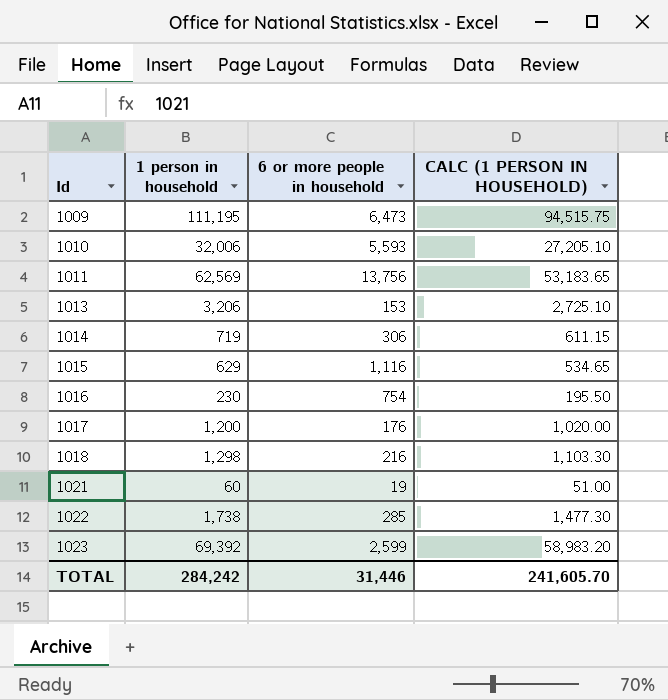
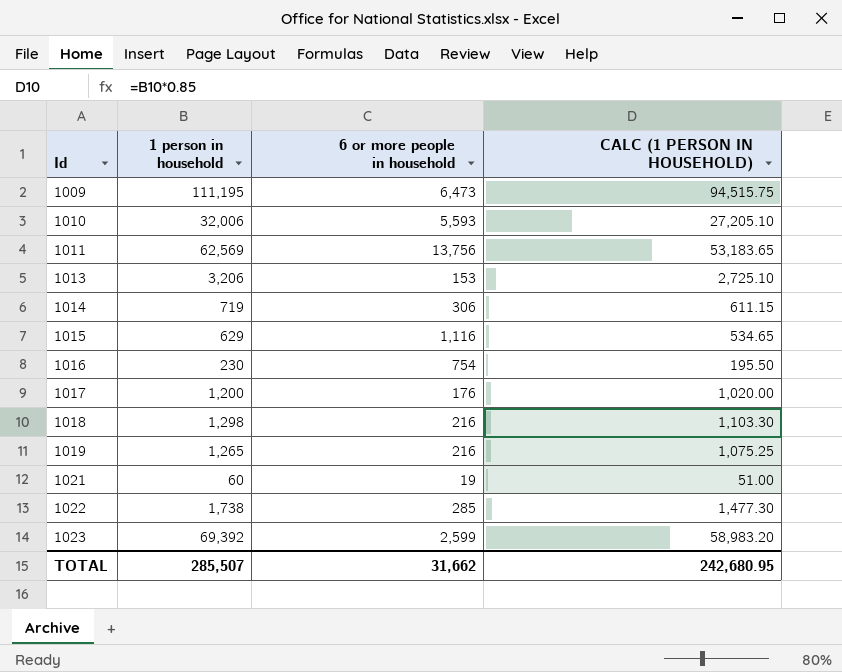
row 1019: none -> 1,265 | 216 | 1,075.25
TOTAL | 1 person in household: 284,242 -> 285,507
TOTAL | 6 or more people in household: 31,446 -> 31,662
TOTAL | CALC (1 PERSON IN HOUSEHOLD): 241,605.70 -> 242,680.95

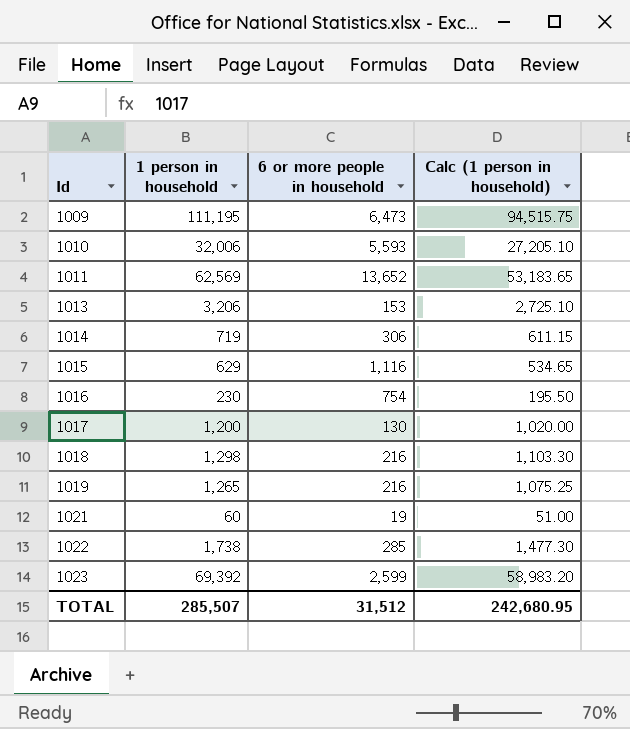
column name: CALC (1 PERSON IN HOUSEHOLD) -> Calc (1 person in household)
1011 | 6 or more people in household: 13,756 -> 13,652
1017 | 6 or more people in household: 176 -> 130
TOTAL | 6 or more people in household: 31,662 -> 31,512

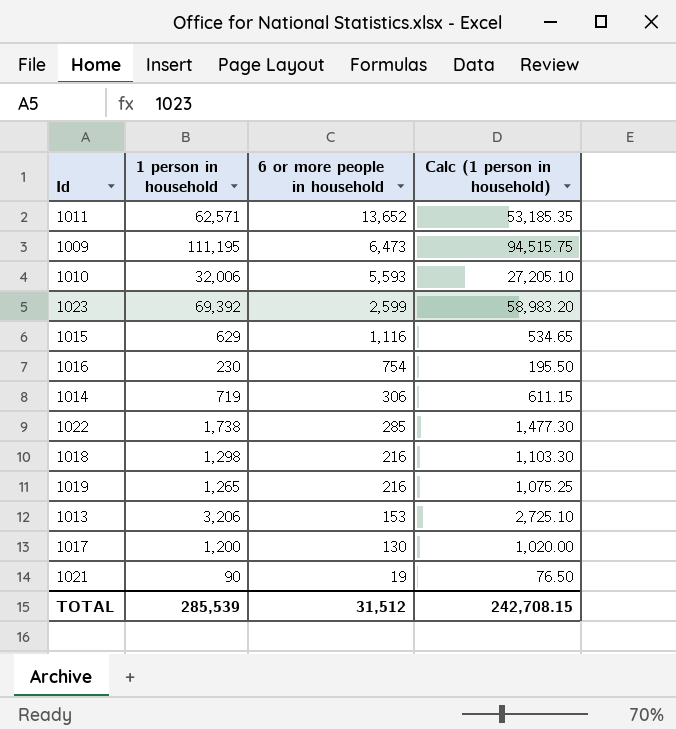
row order: Id ascending -> 6 or more people in household descending
1011 | 1 person in household: 62,569 -> 62,571
1011 | Calc (1 person in household): 53,183.65 -> 53,185.35
1021 | 1 person in household: 60 -> 90
1021 | Calc (1 person in household): 51.00 -> 76.50
TOTAL | 1 person in household: 285,507 -> 285,539
TOTAL | Calc (1 person in household): 242,680.95 -> 242,708.15

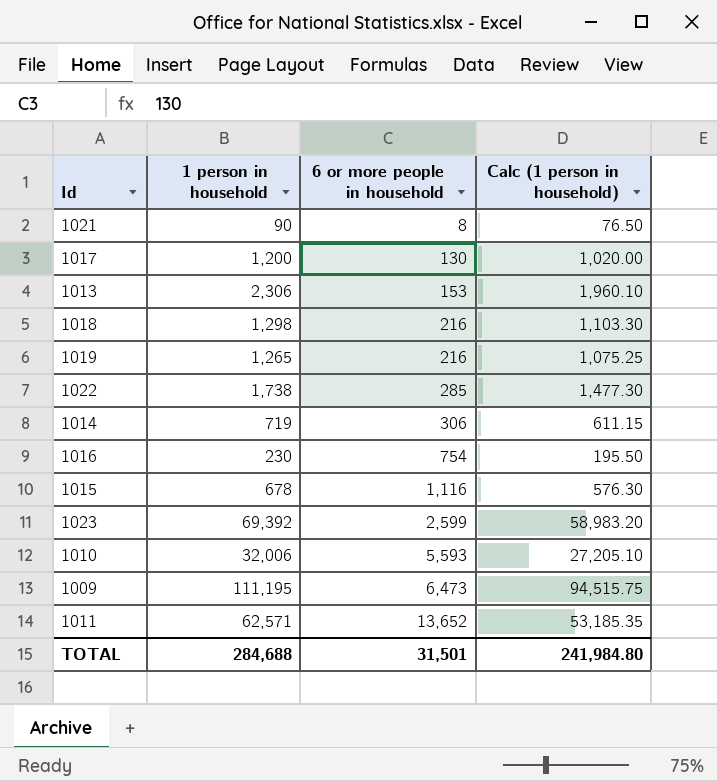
row order: 6 or more people in household descending -> 6 or more people in household ascending
1021 | 6 or more people in household: 19 -> 8
1013 | 1 person in household: 3,206 -> 2,306
1013 | Calc (1 person in household): 2,725.10 -> 1,960.10
1015 | 1 person in household: 629 -> 678
1015 | Calc (1 person in household): 534.65 -> 576.30
TOTAL | 1 person in household: 285,539 -> 284,688
TOTAL | 6 or more people in household: 31,512 -> 31,501
TOTAL | Calc (1 person in household): 242,708.15 -> 241,984.80

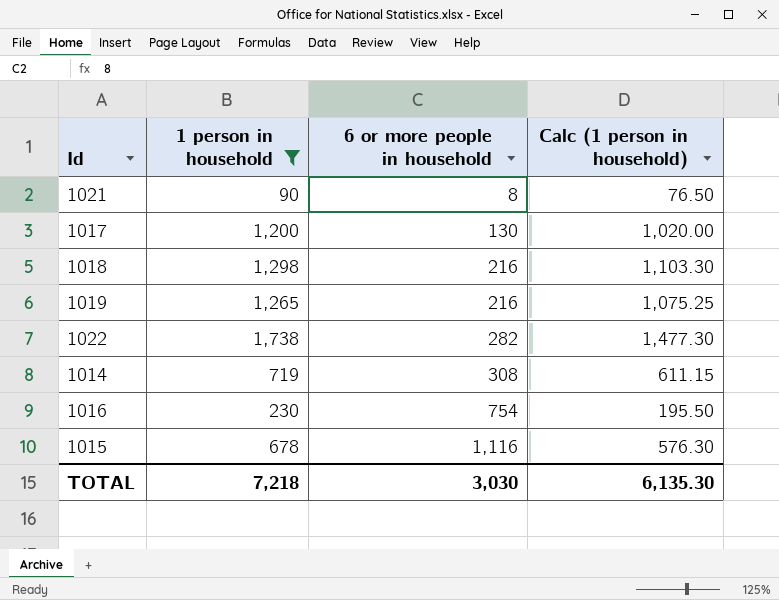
filter: none -> 1 person in household <= 1,738
1022 | 6 or more people in household: 285 -> 282
1014 | 6 or more people in household: 306 -> 308
TOTAL | 1 person in household: 284,688 -> 7,218
TOTAL | 6 or more people in household: 31,501 -> 3,030
TOTAL | Calc (1 person in household): 241,984.80 -> 6,135.30

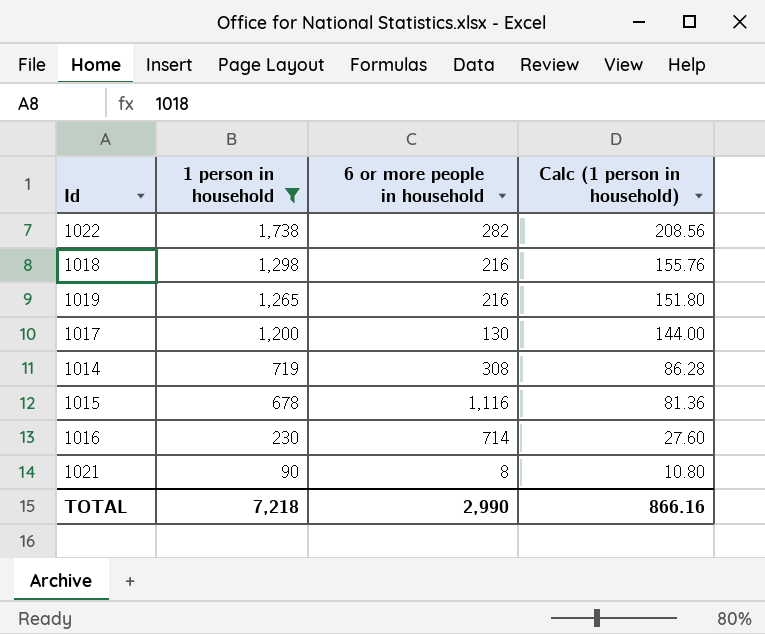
row order: 6 or more people in household ascending -> 1 person in household descending
column Calc (1 person in household) | formula: [1 person in household] * 0.85 -> [1 person in household] * 0.12
1016 | 6 or more people in household: 754 -> 714
TOTAL | 6 or more people in household: 3,030 -> 2,990
TOTAL | Calc (1 person in household): 6,135.30 -> 866.16

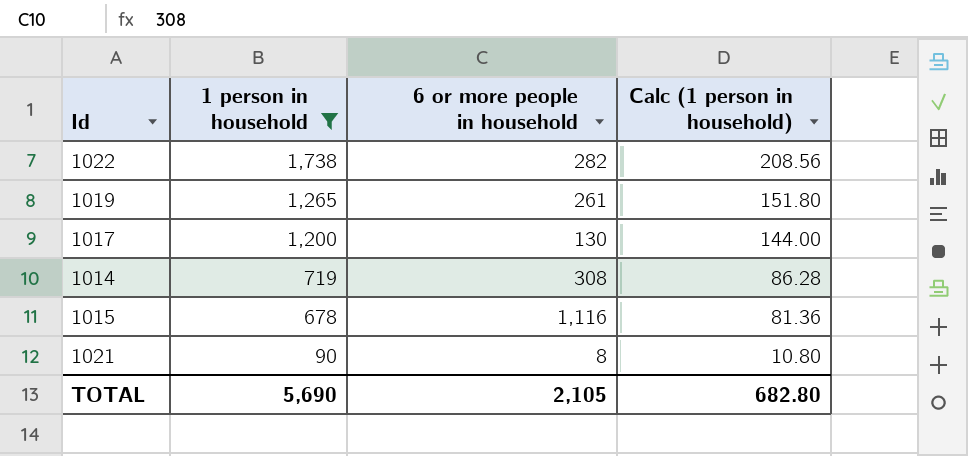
row 1018: 1,298 | 216 | 155.76 -> none
row 1016: 230 | 714 | 27.60 -> none
1019 | 6 or more people in household: 216 -> 261
TOTAL | 1 person in household: 7,218 -> 5,690
TOTAL | 6 or more people in household: 2,990 -> 2,105
TOTAL | Calc (1 person in household): 866.16 -> 682.80

